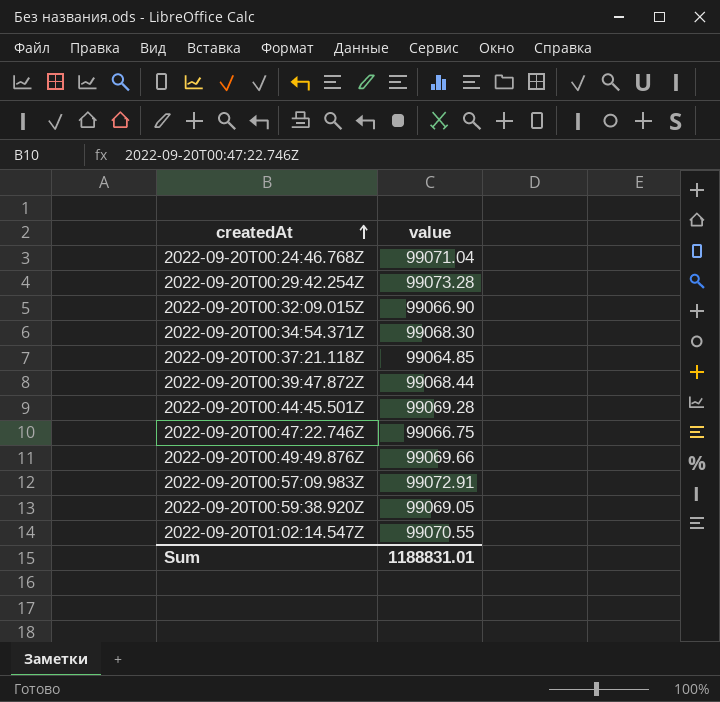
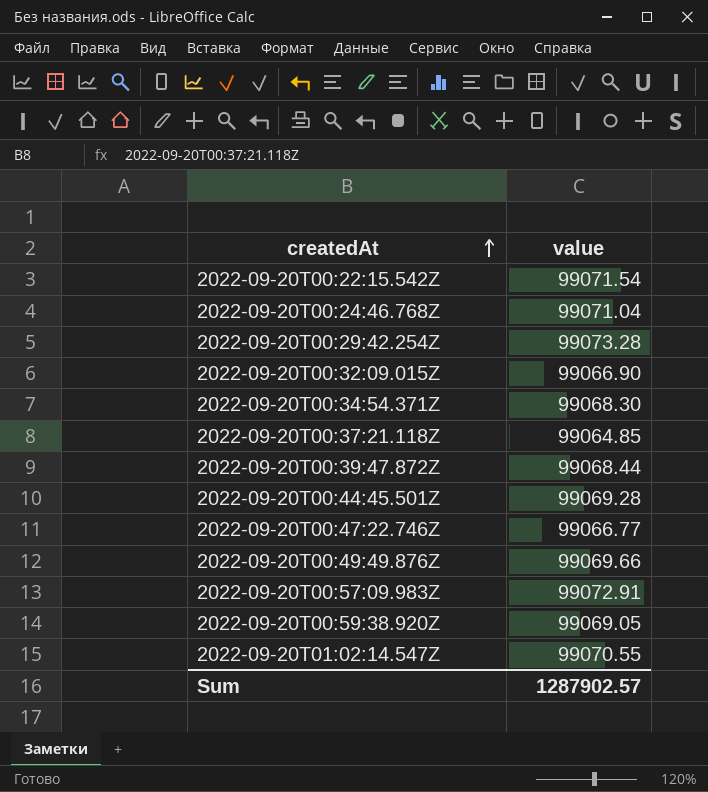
row 2022-09-20T00:22:15.542Z: none -> 99071.54
2022-09-20T00:47:22.746Z | value: 99066.75 -> 99066.77
Sum | value: 1188831.01 -> 1287902.57

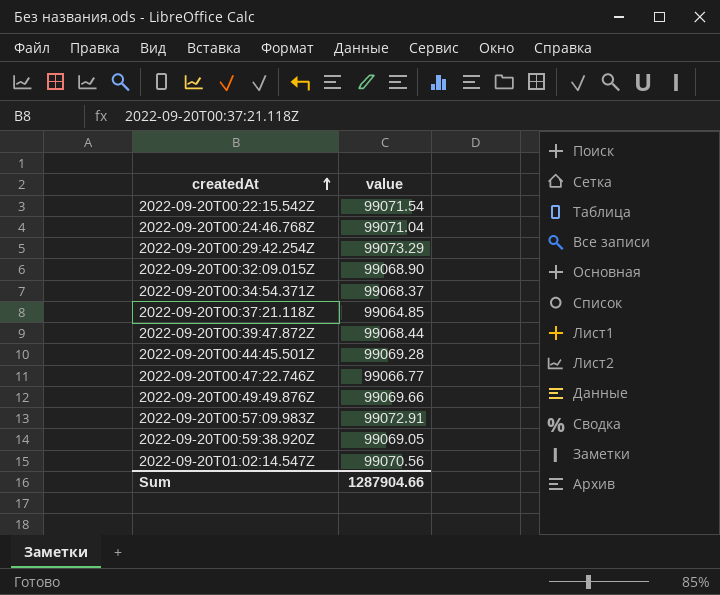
2022-09-20T00:29:42.254Z | value: 99073.28 -> 99073.29
2022-09-20T00:32:09.015Z | value: 99066.90 -> 99068.90
2022-09-20T00:34:54.371Z | value: 99068.30 -> 99068.37
2022-09-20T01:02:14.547Z | value: 99070.55 -> 99070.56
Sum | value: 1287902.57 -> 1287904.66

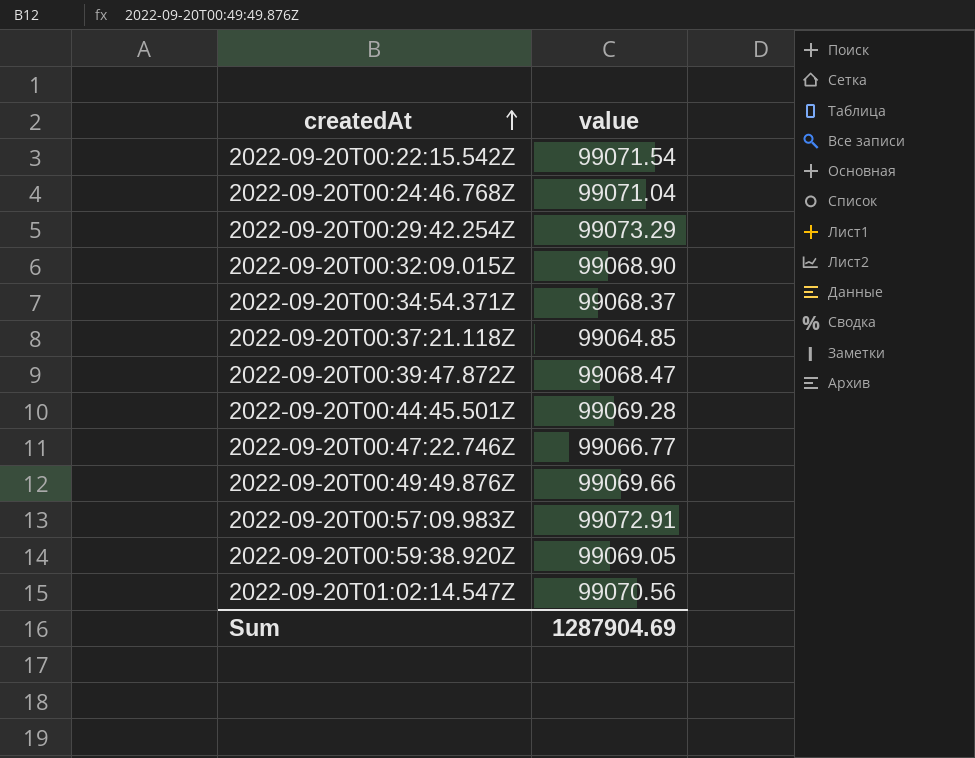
2022-09-20T00:39:47.872Z | value: 99068.44 -> 99068.47
Sum | value: 1287904.66 -> 1287904.69

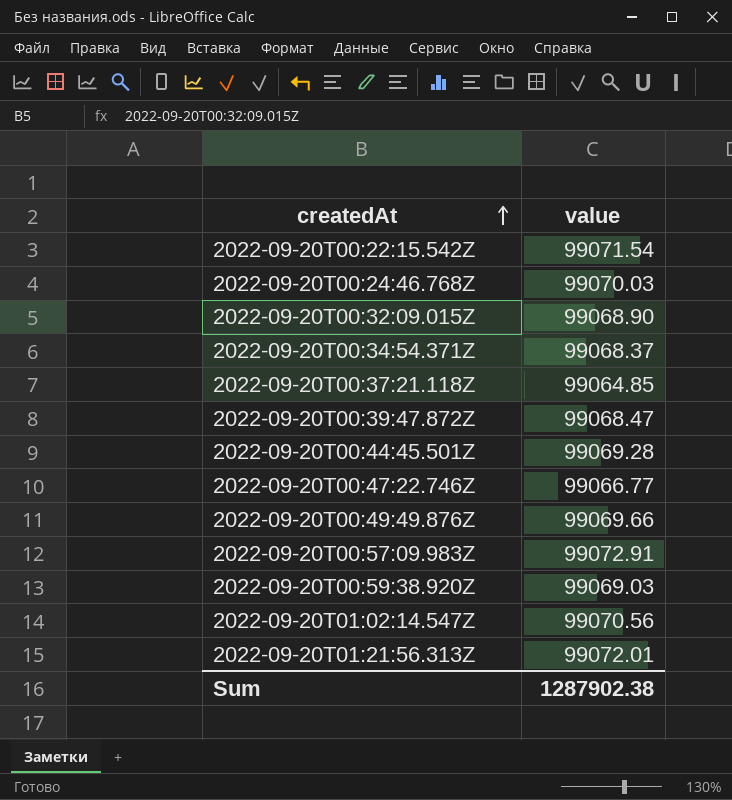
row 2022-09-20T00:29:42.254Z: 99073.29 -> none
2022-09-20T00:24:46.768Z | value: 99071.04 -> 99070.03
2022-09-20T00:59:38.920Z | value: 99069.05 -> 99069.03
row 2022-09-20T01:21:56.313Z: none -> 99072.01
Sum | value: 1287904.69 -> 1287902.38

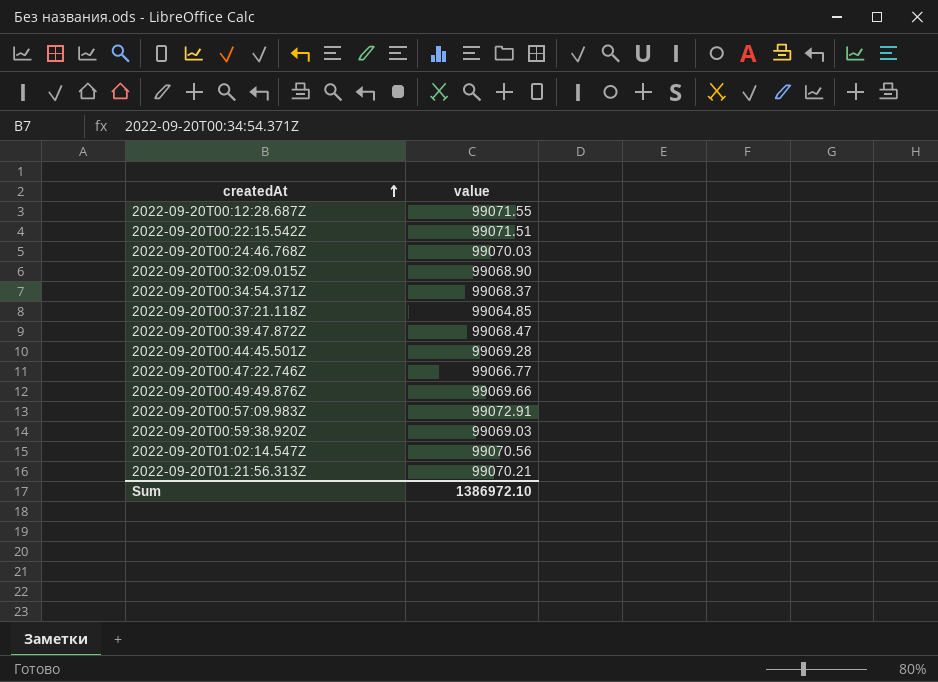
row 2022-09-20T00:12:28.687Z: none -> 99071.55
2022-09-20T00:22:15.542Z | value: 99071.54 -> 99071.51
2022-09-20T01:21:56.313Z | value: 99072.01 -> 99070.21
Sum | value: 1287902.38 -> 1386972.10

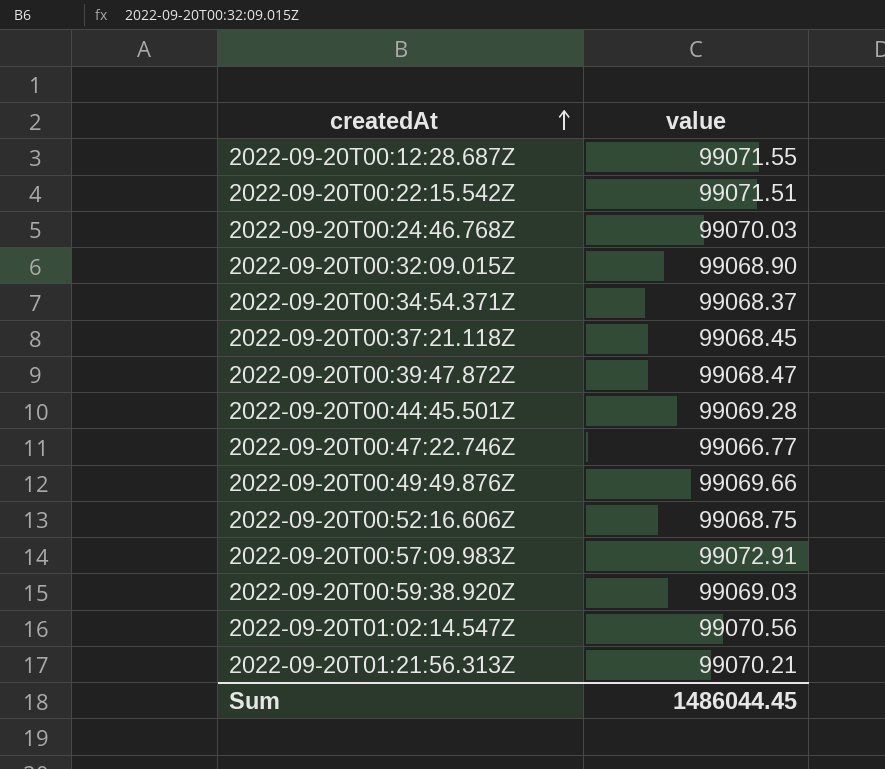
2022-09-20T00:37:21.118Z | value: 99064.85 -> 99068.45
row 2022-09-20T00:52:16.606Z: none -> 99068.75
Sum | value: 1386972.10 -> 1486044.45

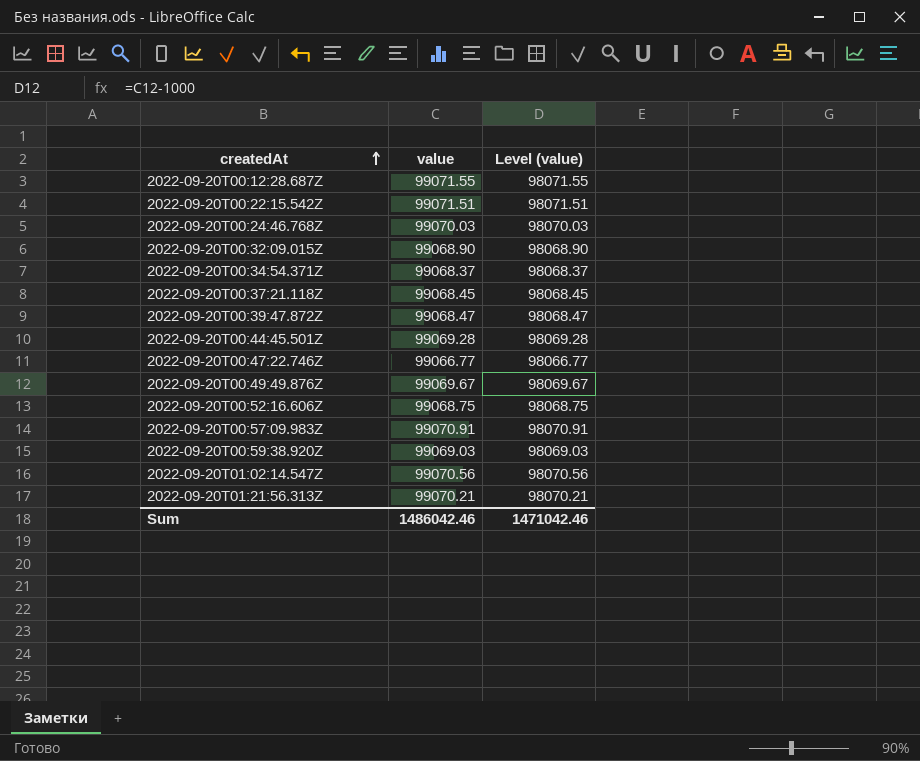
column Level (value) | formula: none -> [value] - 1000
2022-09-20T00:49:49.876Z | value: 99069.66 -> 99069.67
2022-09-20T00:57:09.983Z | value: 99072.91 -> 99070.91
Sum | value: 1486044.45 -> 1486042.46

